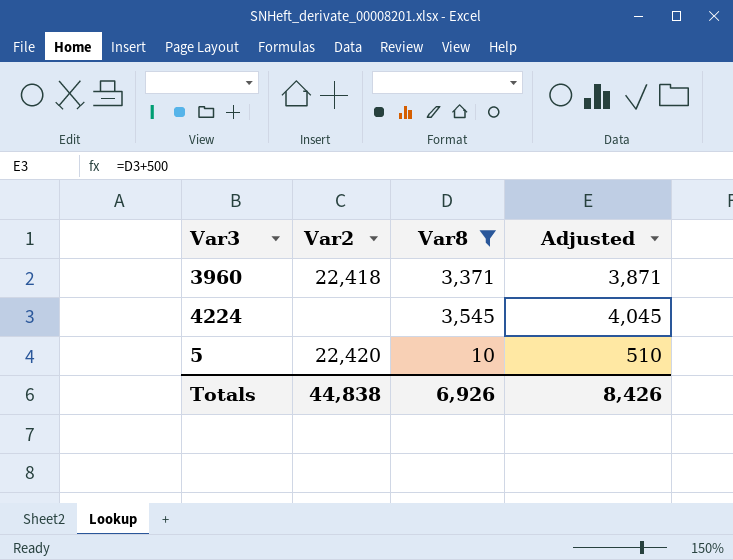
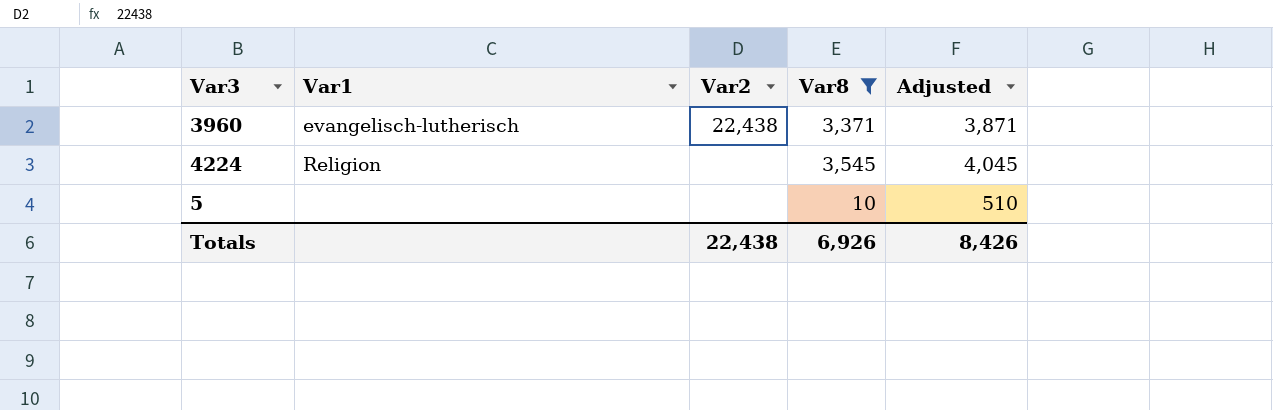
column Var1 | position: none -> 2
3960 | Var2: 22,418 -> 22,438
5 | Var2: 22,420 -> none
Totals | Var2: 44,838 -> 22,438

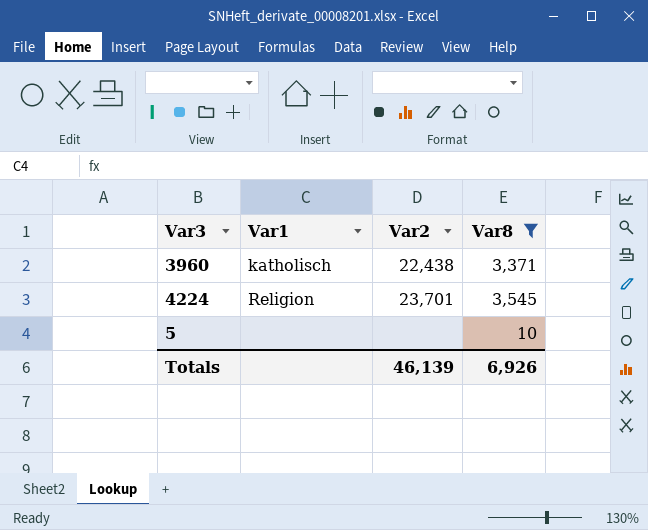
column Adjusted | formula: [Var8] + 500 -> none
3960 | Var1: evangelisch-lutherisch -> katholisch
4224 | Var2: none -> 23,701
Totals | Var2: 22,438 -> 46,139

